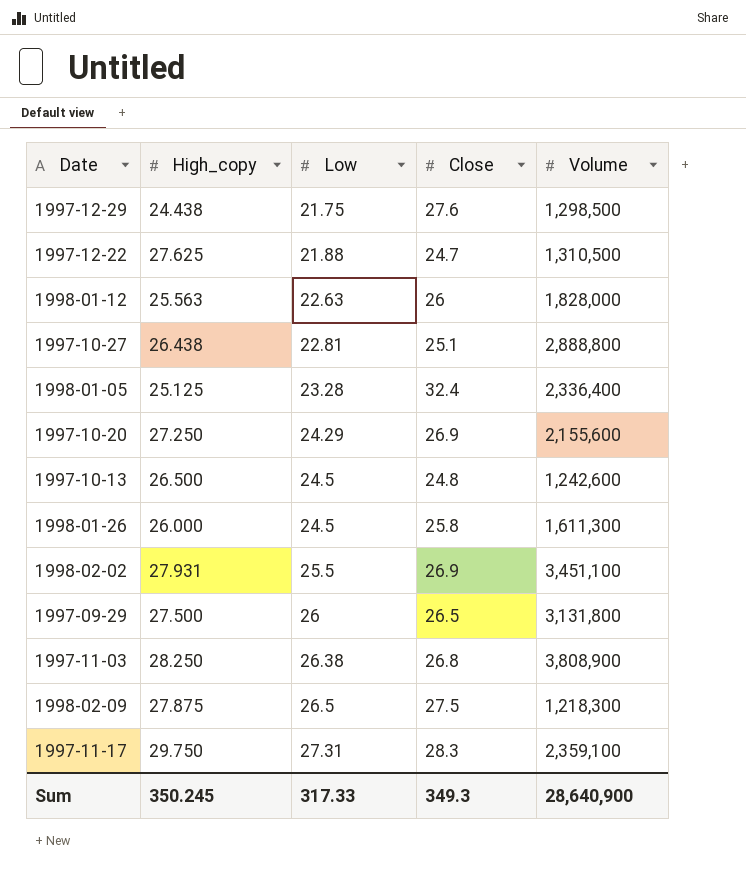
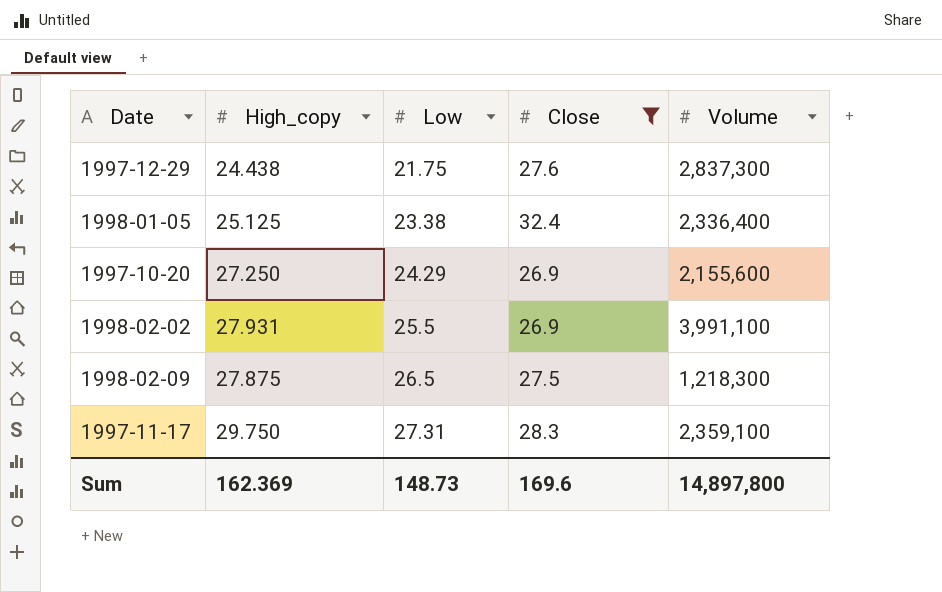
filter: none -> Close >= 26.9
1997-12-29 | Volume: 1,298,500 -> 2,837,300
1998-01-05 | Low: 23.28 -> 23.38
1998-02-02 | Volume: 3,451,100 -> 3,991,100
Sum | High_copy: 350.245 -> 162.369
Sum | Low: 317.33 -> 148.73
Sum | Close: 349.3 -> 169.6
Sum | Volume: 28,640,900 -> 14,897,800

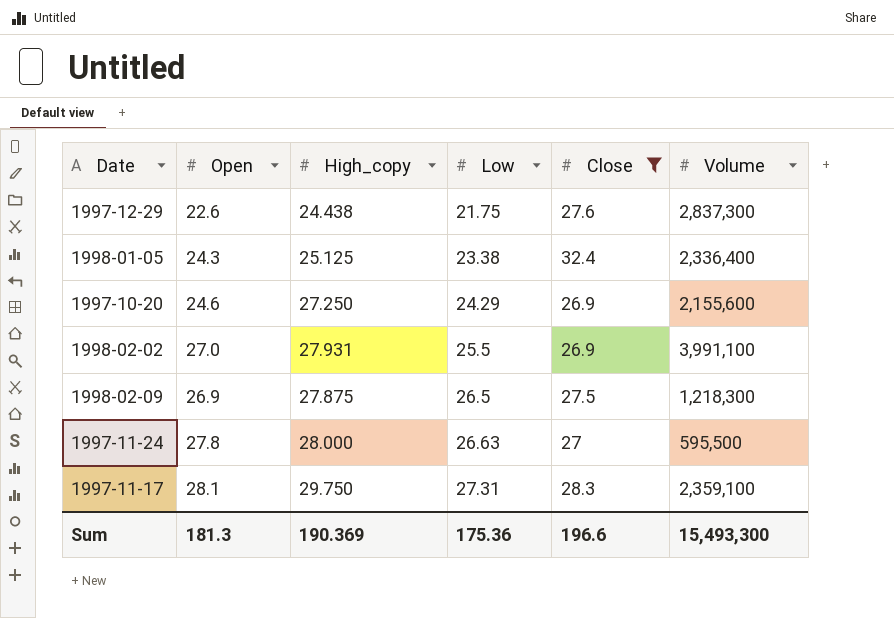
column Open | position: none -> 2
row 1997-11-24: none -> 27.8 | 28.000 | 26.63 | 27 | 595,500
Sum | High_copy: 162.369 -> 190.369
Sum | Low: 148.73 -> 175.36
Sum | Close: 169.6 -> 196.6
Sum | Volume: 14,897,800 -> 15,493,300

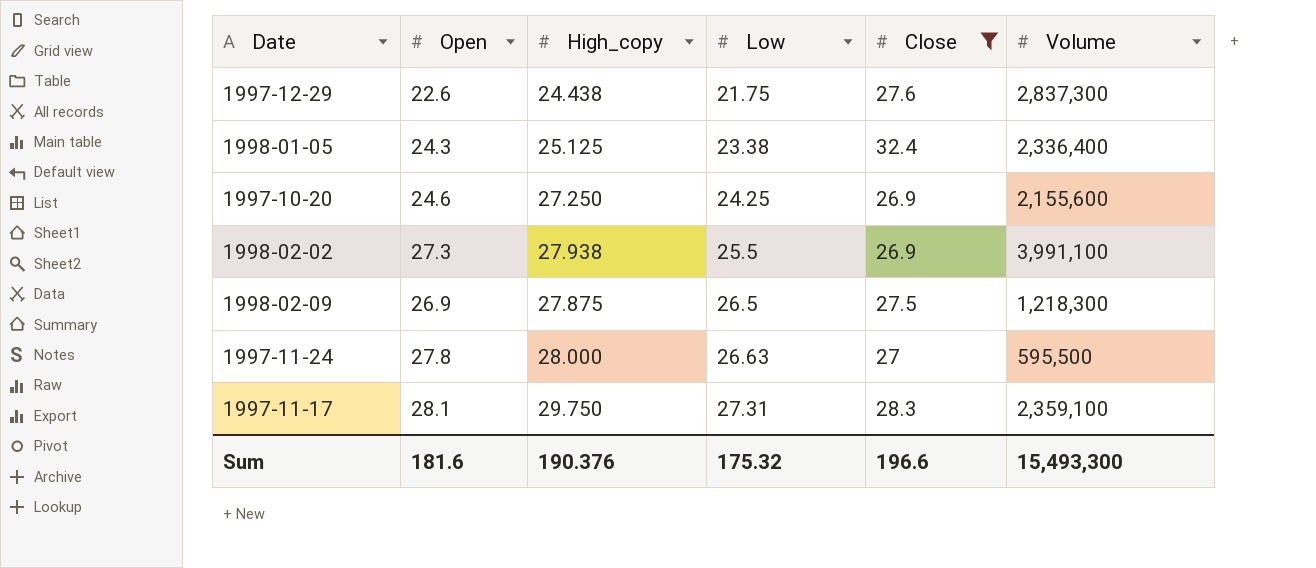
1997-10-20 | Low: 24.29 -> 24.25
1998-02-02 | Open: 27.0 -> 27.3
1998-02-02 | High_copy: 27.931 -> 27.938
Sum | Open: 181.3 -> 181.6
Sum | High_copy: 190.369 -> 190.376
Sum | Low: 175.36 -> 175.32

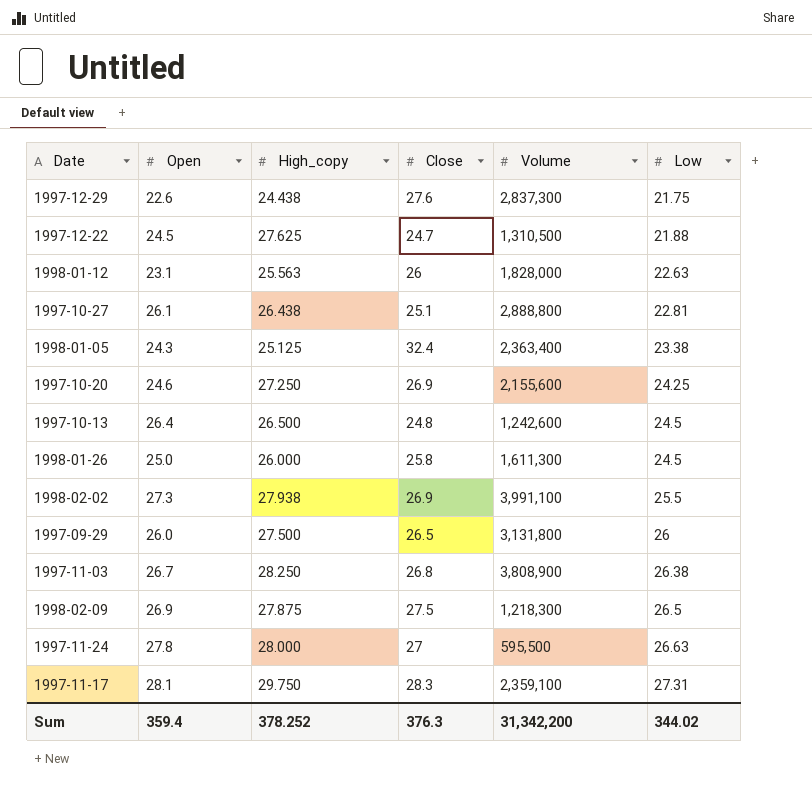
filter: Close >= 26.9 -> none
column Low | position: 4 -> 6
1998-01-05 | Volume: 2,336,400 -> 2,363,400
Sum | Open: 181.6 -> 359.4
Sum | High_copy: 190.376 -> 378.252
Sum | Close: 196.6 -> 376.3
Sum | Volume: 15,493,300 -> 31,342,200
Sum | Low: 175.32 -> 344.02

